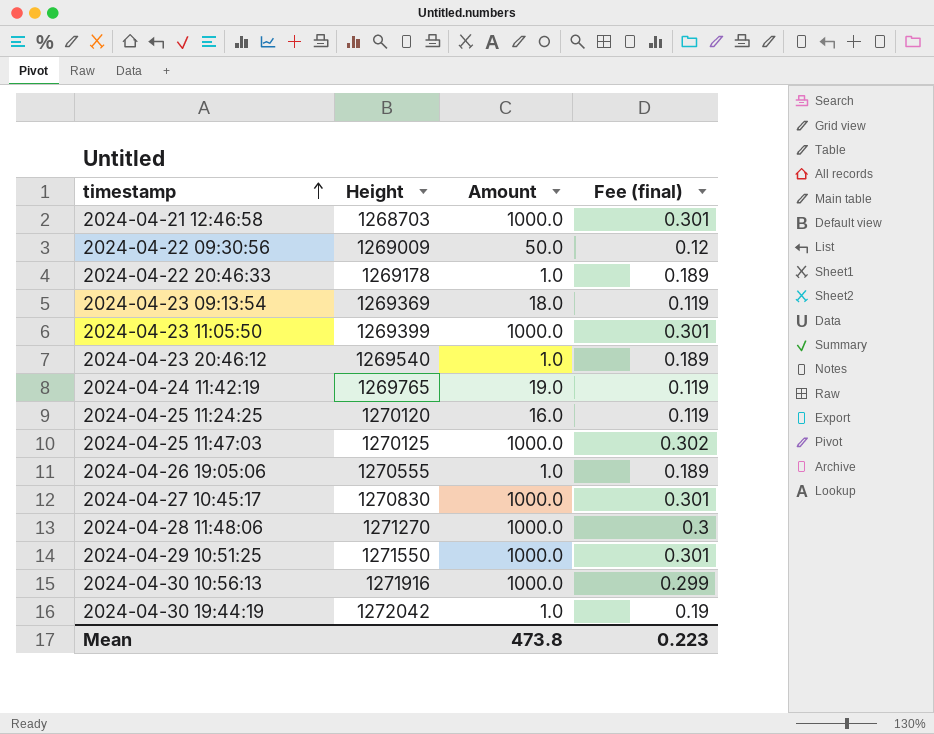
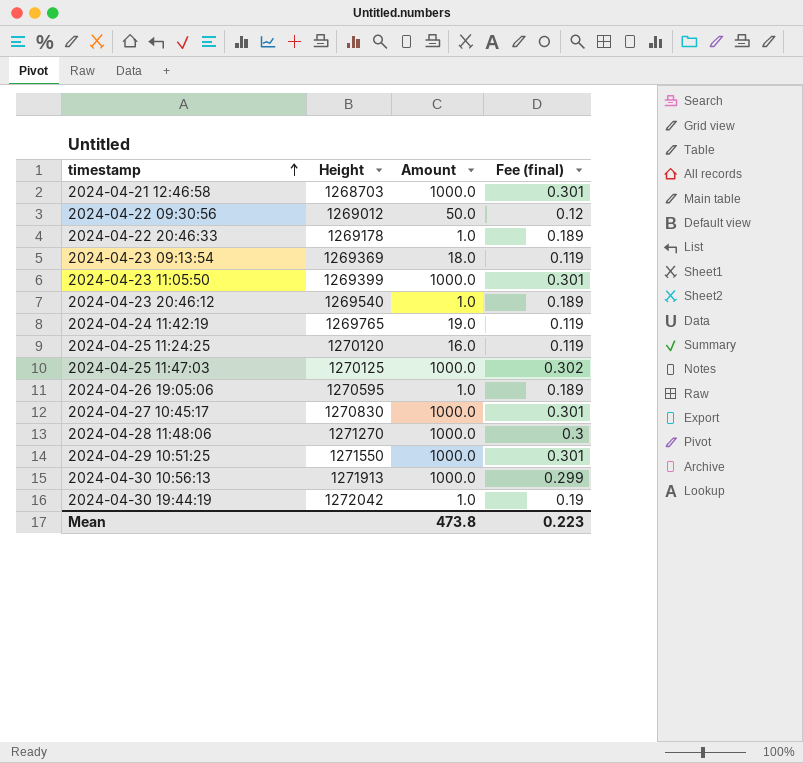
2024-04-22 09:30:56 | Height: 1269009 -> 1269012
2024-04-26 19:05:06 | Height: 1270555 -> 1270595
2024-04-30 10:56:13 | Height: 1271916 -> 1271913

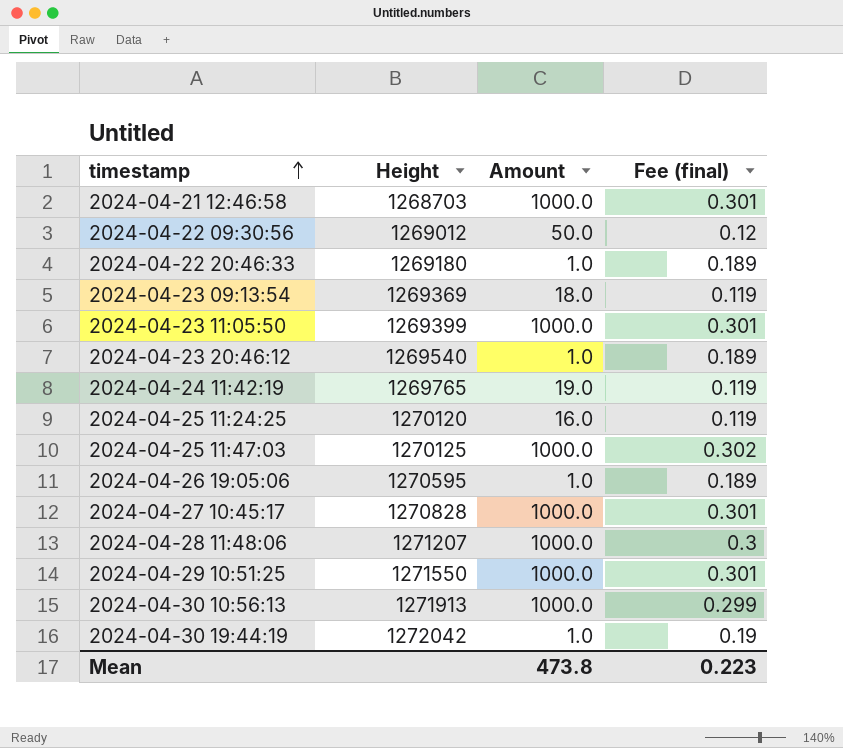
2024-04-22 20:46:33 | Height: 1269178 -> 1269180
2024-04-27 10:45:17 | Height: 1270830 -> 1270828
2024-04-28 11:48:06 | Height: 1271270 -> 1271207

